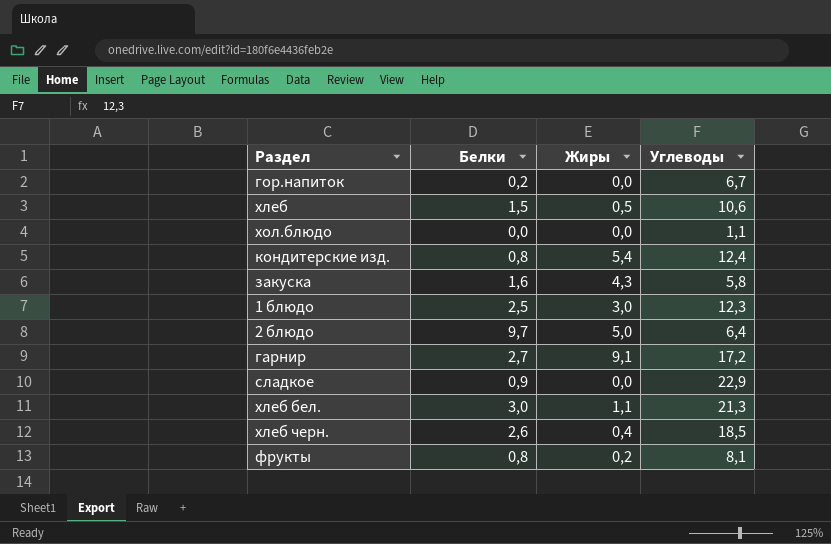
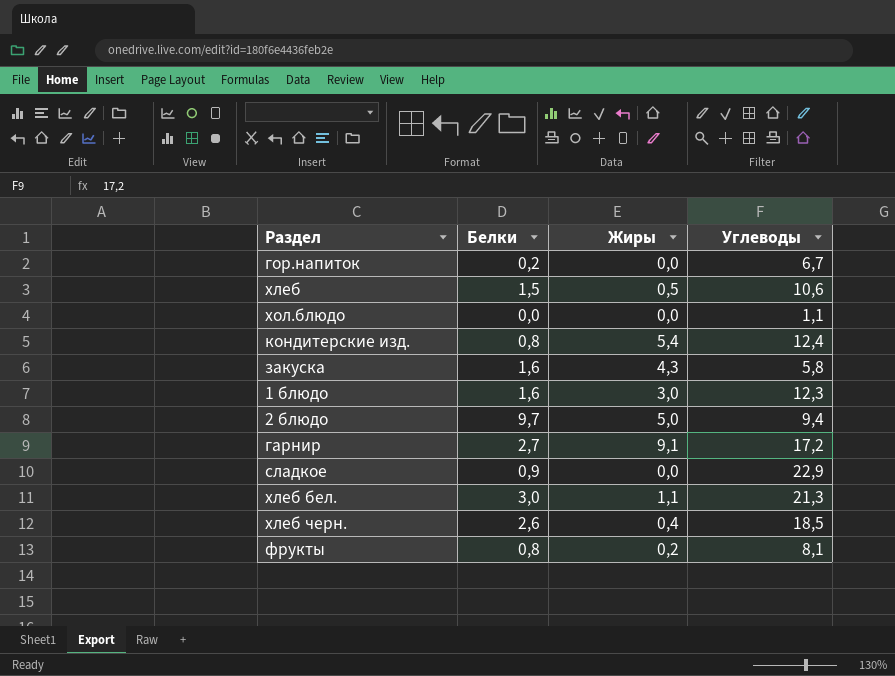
1 блюдо | Белки: 2,5 -> 1,6
2 блюдо | Углеводы: 6,4 -> 9,4

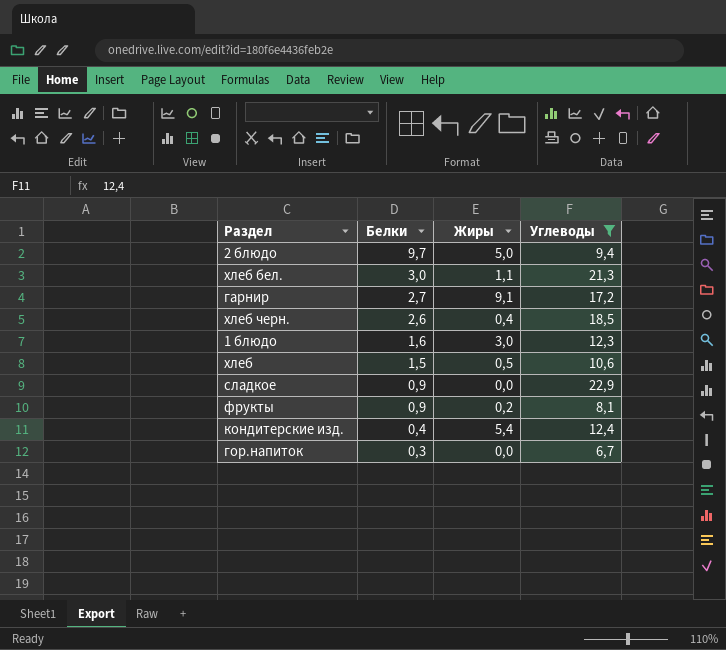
filter: none -> Углеводы >= 6,7
row order: none -> Белки descending
фрукты | Белки: 0,8 -> 0,9
кондитерские изд. | Белки: 0,8 -> 0,4
гор.напиток | Белки: 0,2 -> 0,3

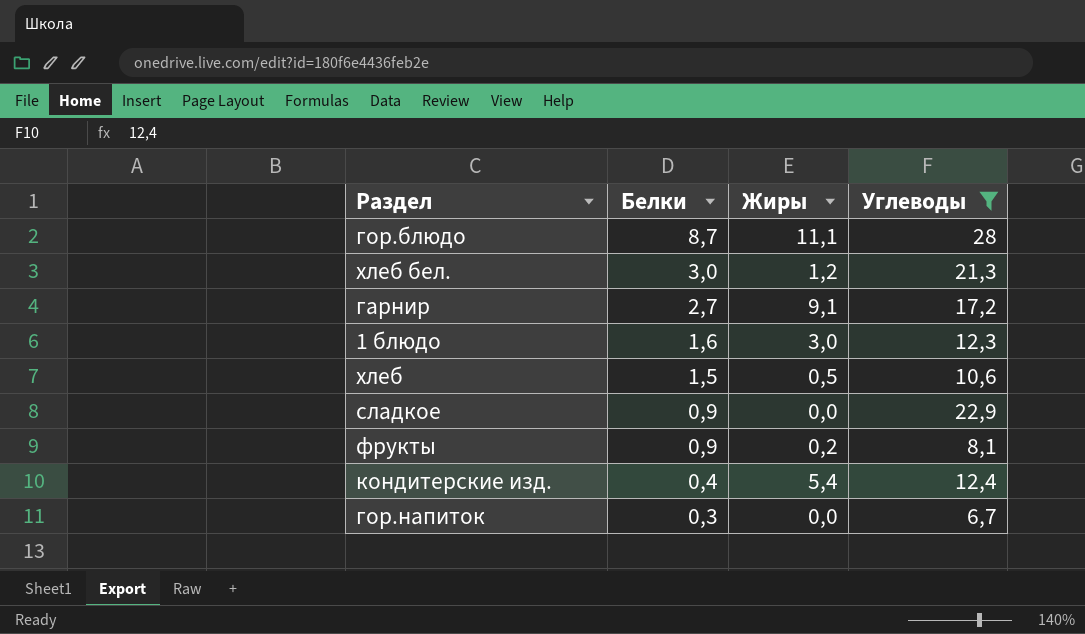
row 2 блюдо: 9,7 | 5,0 | 9,4 -> none
row хлеб черн.: 2,6 | 0,4 | 18,5 -> none
row гор.блюдо: none -> 8,7 | 11,1 | 28
хлеб бел. | Жиры: 1,1 -> 1,2

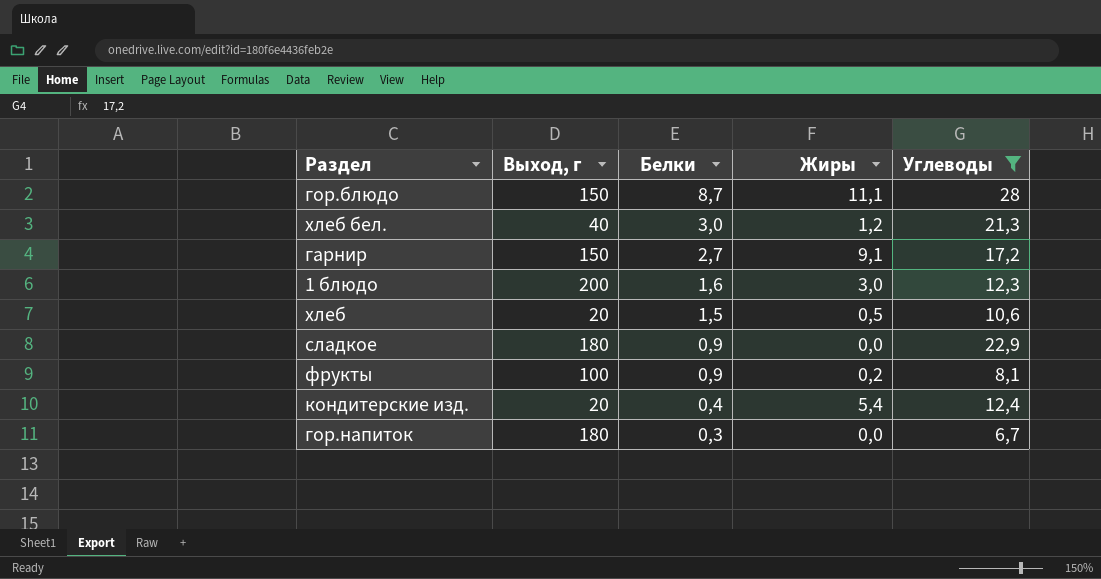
column Выход, г | position: none -> 2

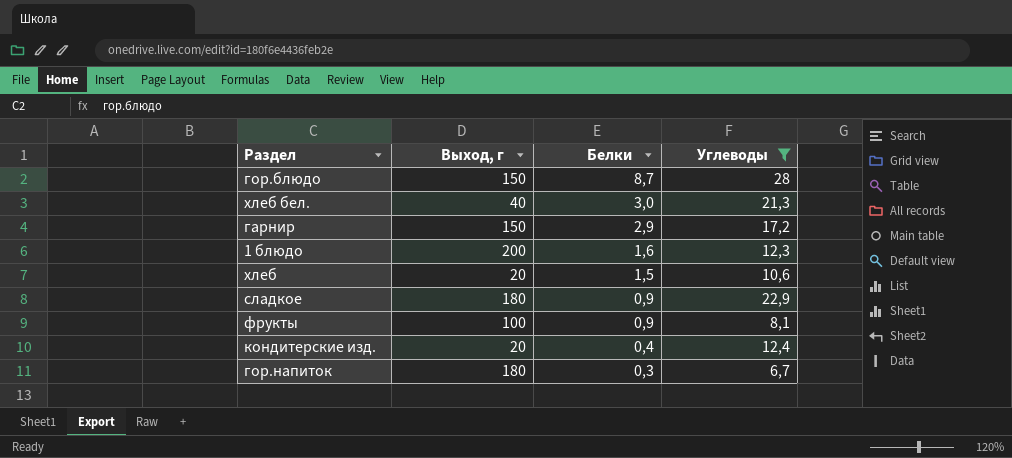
column Жиры | position: 4 -> none
гарнир | Белки: 2,7 -> 2,9

